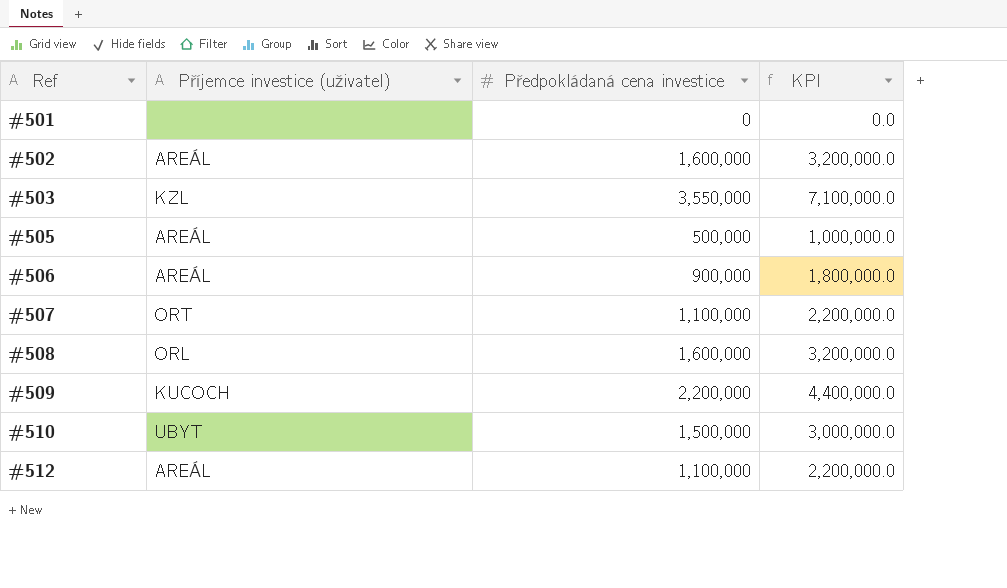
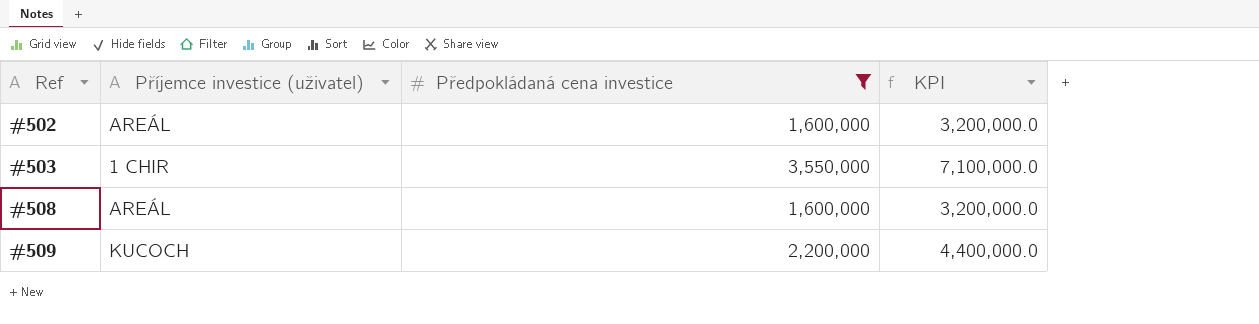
filter: none -> Předpokládaná cena investice >= 1,600,000
#503 | Příjemce investice (uživatel): KZL -> 1 CHIR
#508 | Příjemce investice (uživatel): ORL -> AREÁL

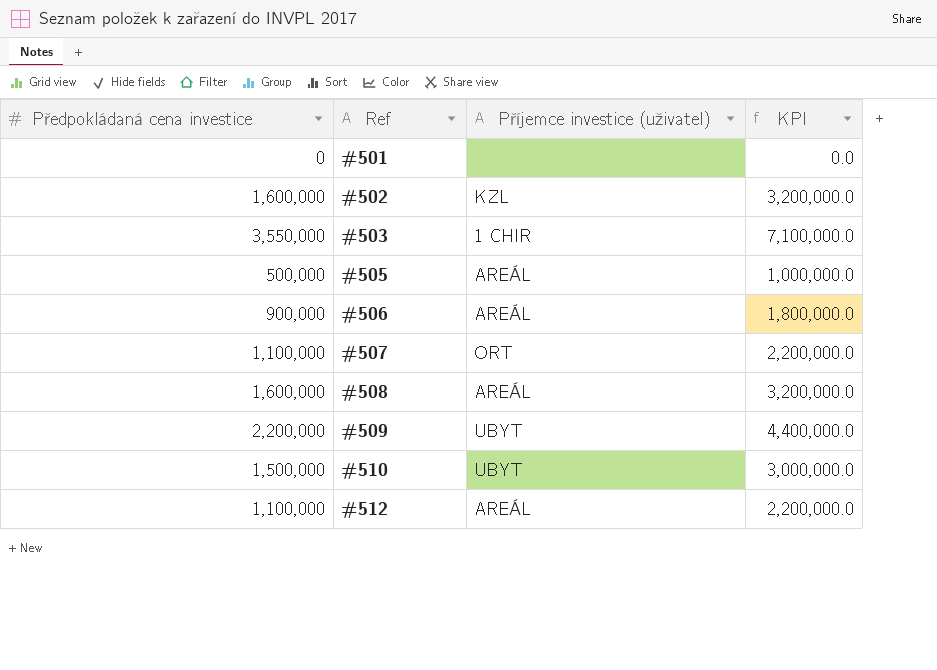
filter: Předpokládaná cena investice >= 1,600,000 -> none
column Předpokládaná cena investice | position: 3 -> 1
#502 | Příjemce investice (uživatel): AREÁL -> KZL
#509 | Příjemce investice (uživatel): KUCOCH -> UBYT

